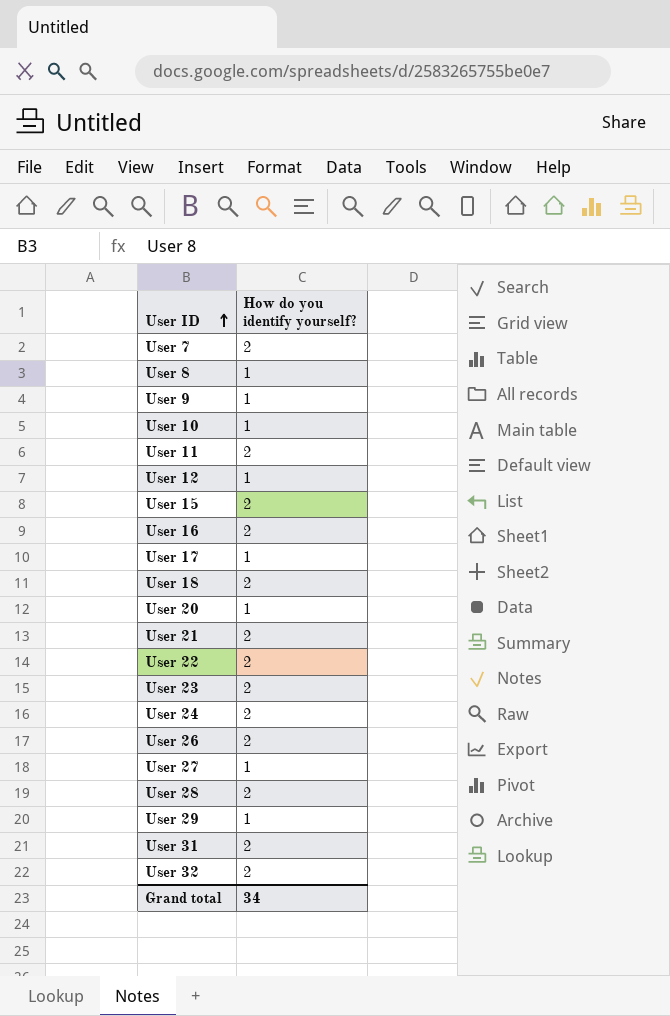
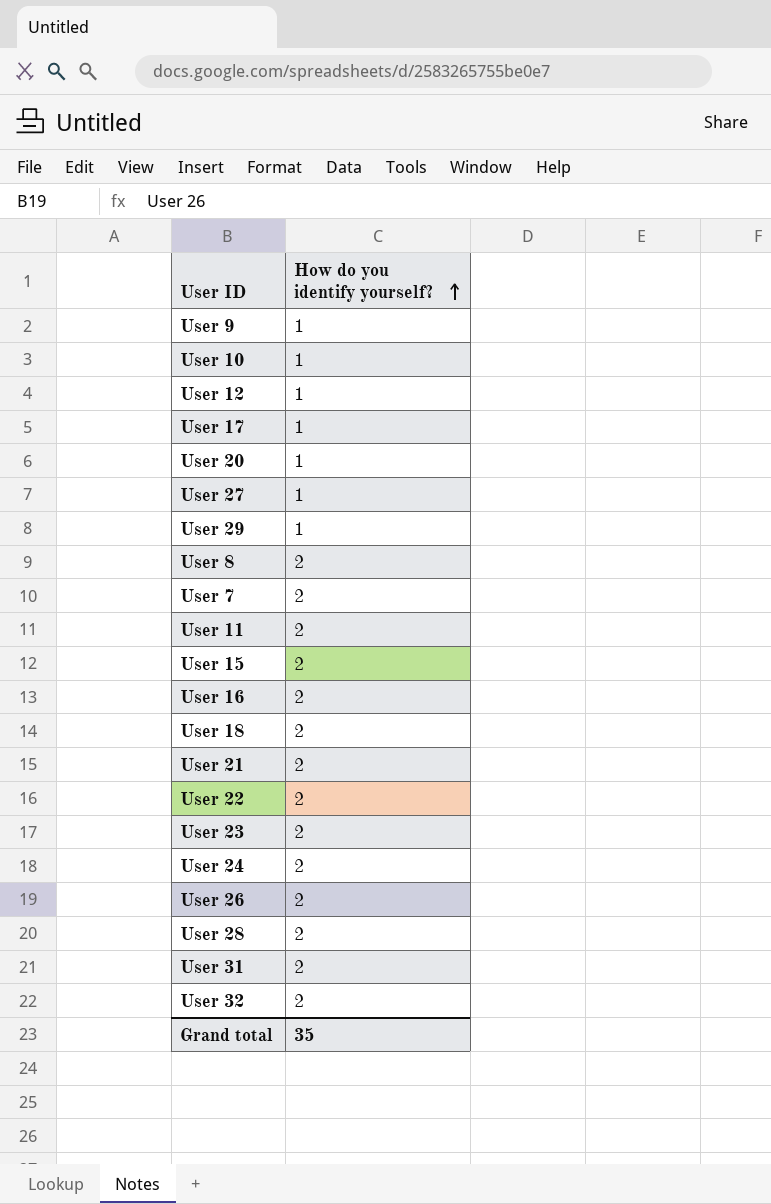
row order: User ID ascending -> How do you identify yourself? ascending
User 8 | How do you identify yourself?: 1 -> 2
Grand total | How do you identify yourself?: 34 -> 35

